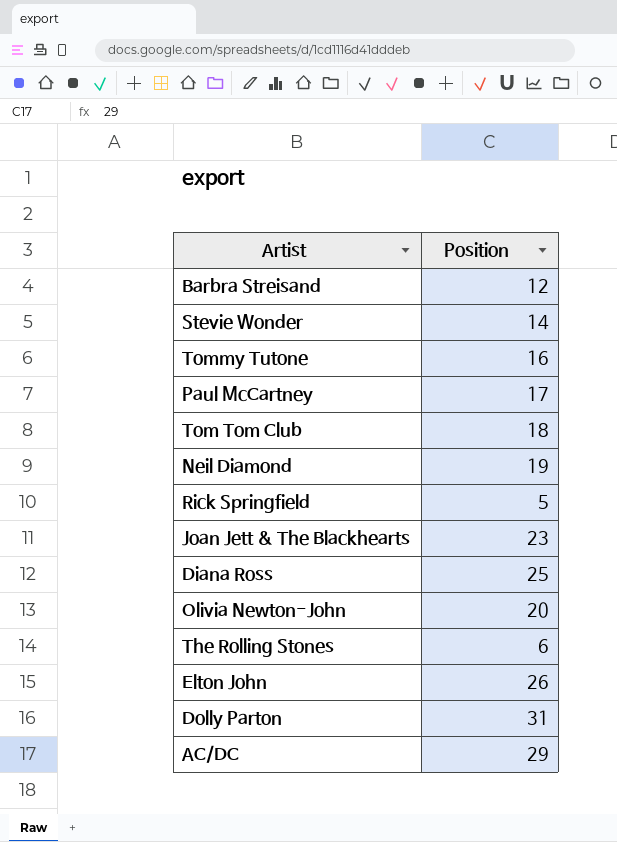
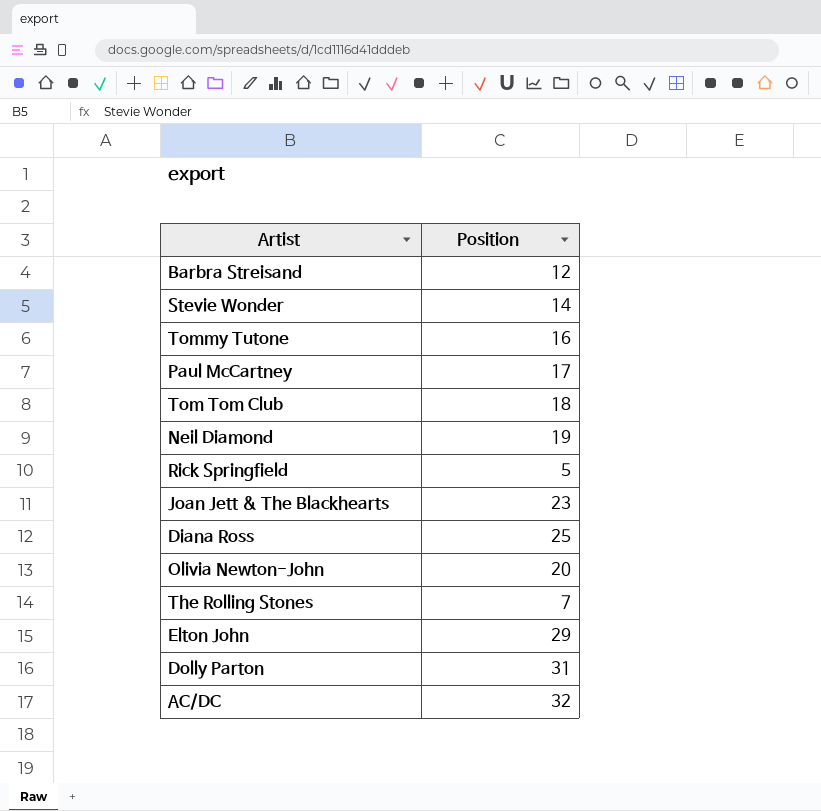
The Rolling Stones | Position: 6 -> 7
Elton John | Position: 26 -> 29
AC/DC | Position: 29 -> 32

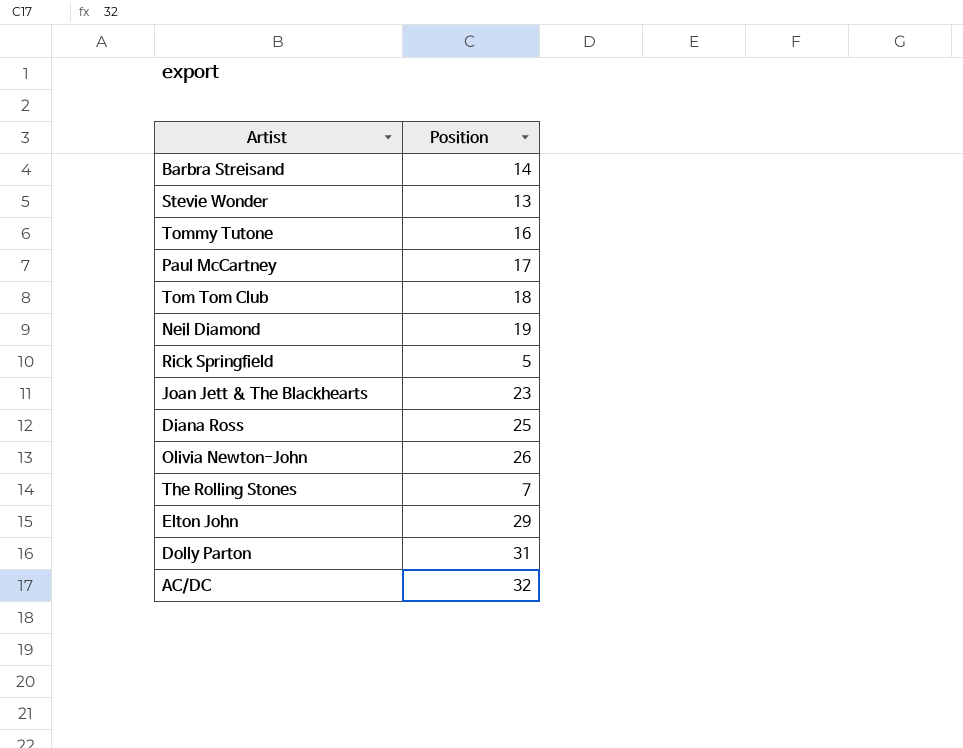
Barbra Streisand | Position: 12 -> 14
Stevie Wonder | Position: 14 -> 13
Olivia Newton-John | Position: 20 -> 26

